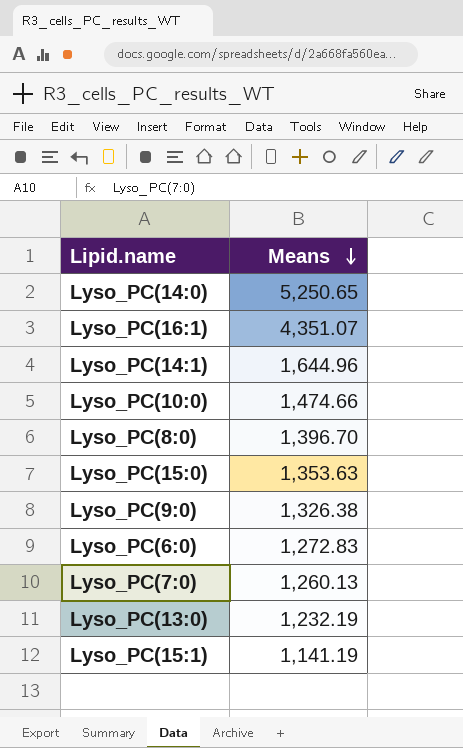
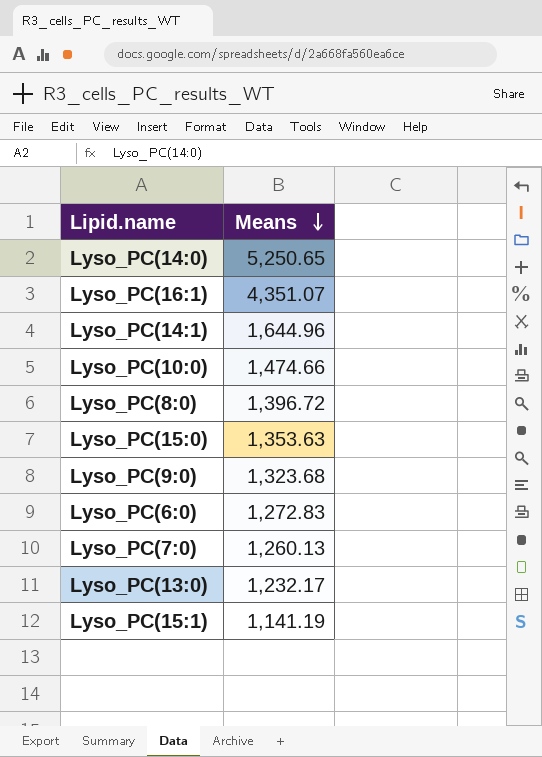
Lyso_PC(8:0) | Means: 1,396.70 -> 1,396.72
Lyso_PC(9:0) | Means: 1,326.38 -> 1,323.68
Lyso_PC(13:0) | Means: 1,232.19 -> 1,232.17

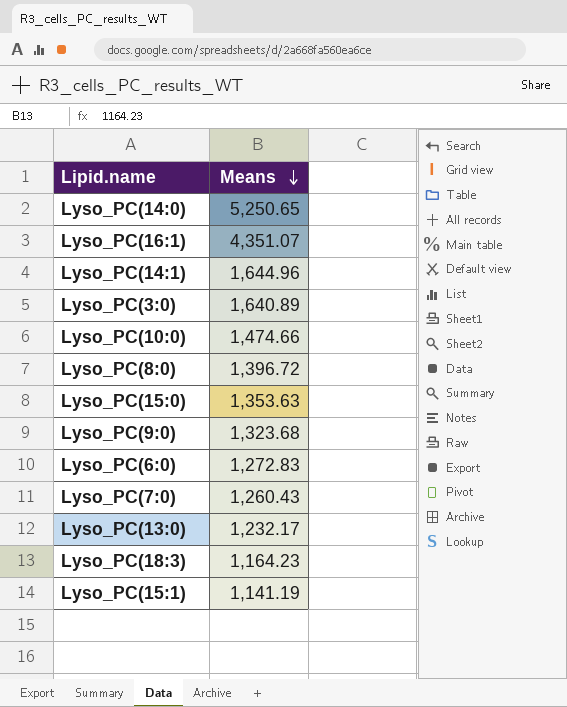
row Lyso_PC(3:0): none -> 1,640.89
Lyso_PC(7:0) | Means: 1,260.13 -> 1,260.43
row Lyso_PC(18:3): none -> 1,164.23

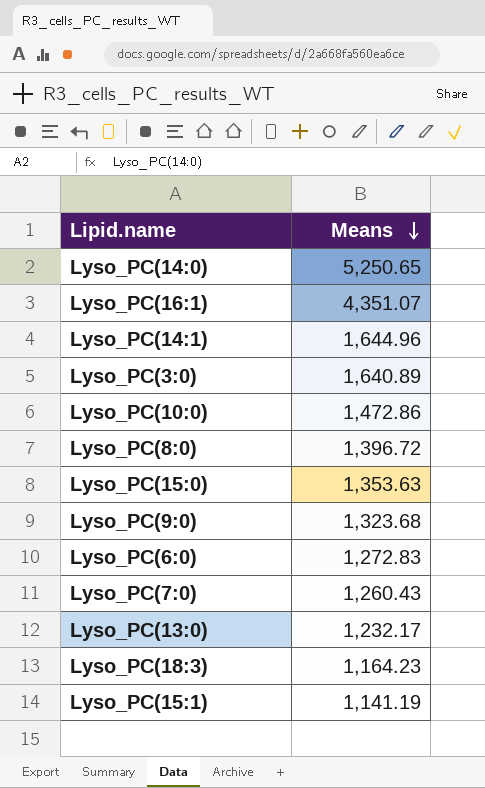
Lyso_PC(10:0) | Means: 1,474.66 -> 1,472.86

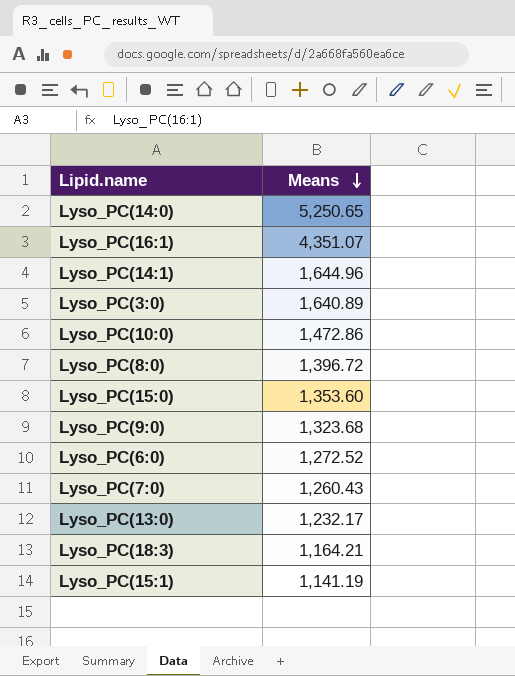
Lyso_PC(15:0) | Means: 1,353.63 -> 1,353.60
Lyso_PC(6:0) | Means: 1,272.83 -> 1,272.52
Lyso_PC(18:3) | Means: 1,164.23 -> 1,164.21

